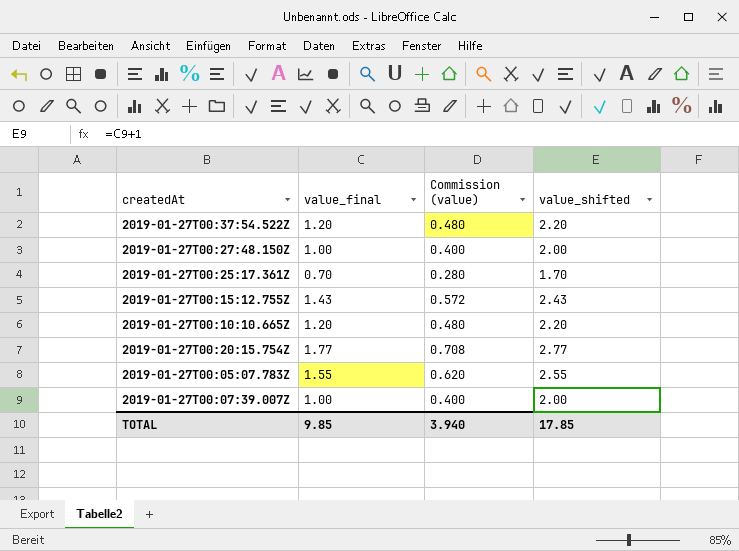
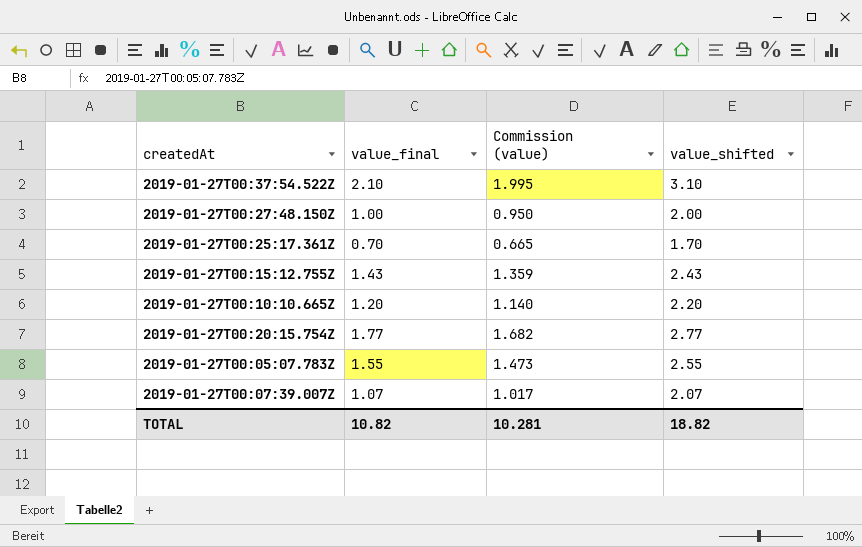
column Commission (value) | formula: [value_final] * 0.4 -> [value_final] * 0.95
2019-01-27T00:37:54.522Z | value_final: 1.20 -> 2.10
2019-01-27T00:37:54.522Z | value_shifted: 2.20 -> 3.10
2019-01-27T00:07:39.007Z | value_final: 1.00 -> 1.07
2019-01-27T00:07:39.007Z | value_shifted: 2.00 -> 2.07
TOTAL | value_final: 9.85 -> 10.82
TOTAL | Commission (value): 3.940 -> 10.281
TOTAL | value_shifted: 17.85 -> 18.82

